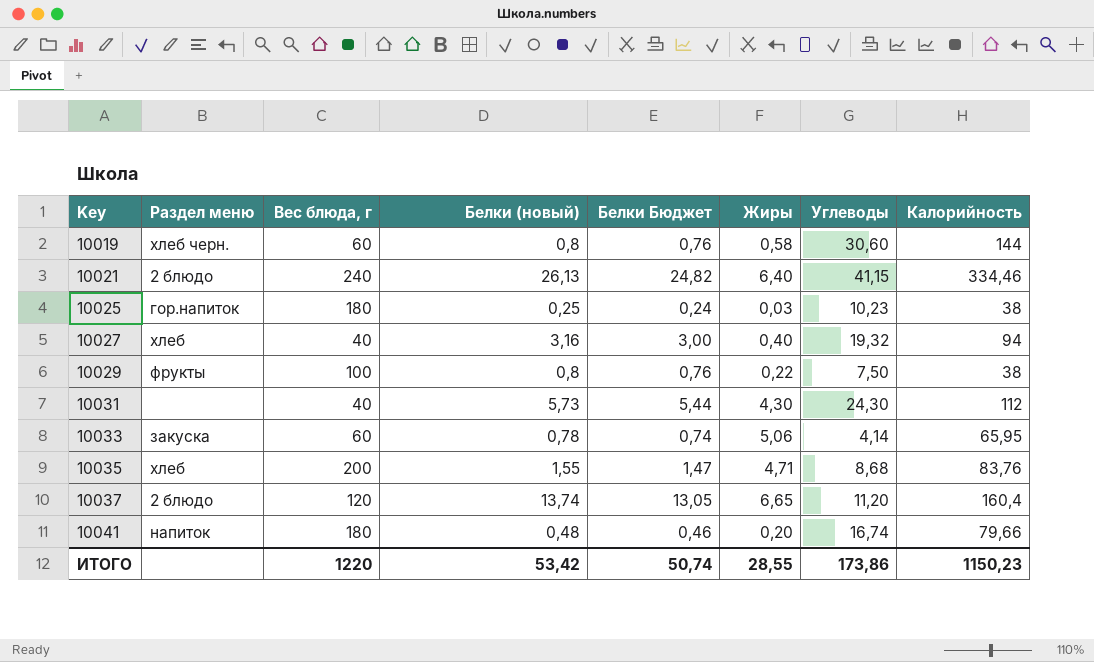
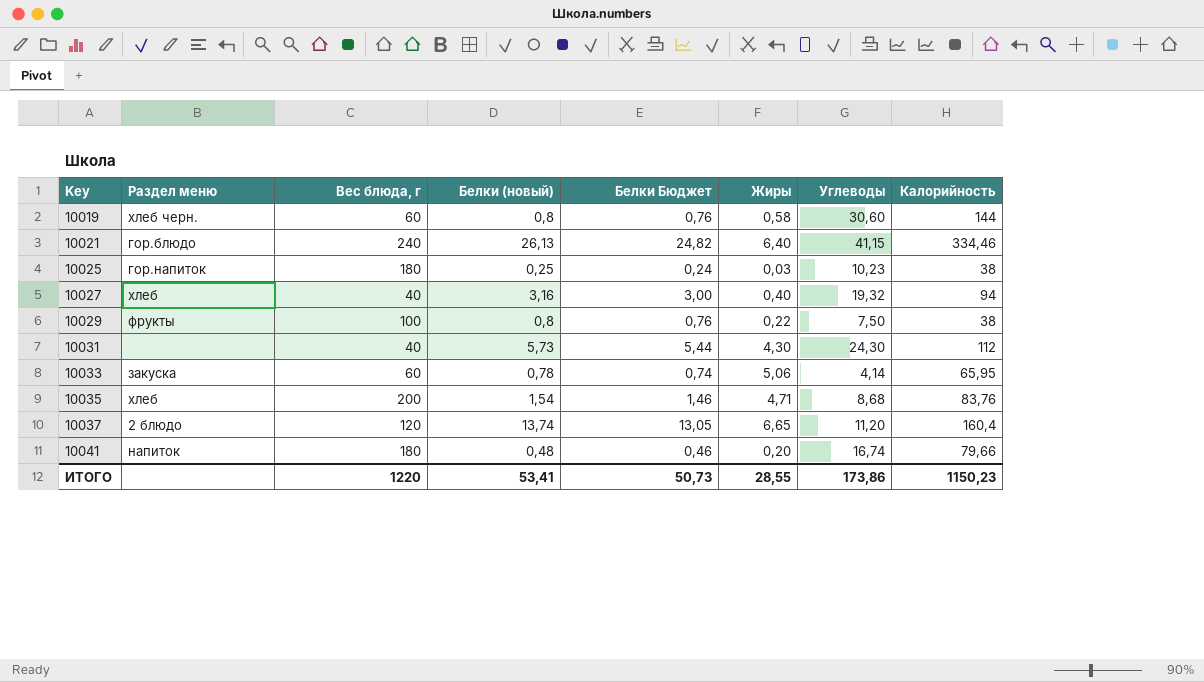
10021 | Раздел меню: 2 блюдо -> гор.блюдо
10035 | Белки (новый): 1,55 -> 1,54
10035 | Белки Бюджет: 1,47 -> 1,46
ИТОГО | Белки (новый): 53,42 -> 53,41
ИТОГО | Белки Бюджет: 50,74 -> 50,73

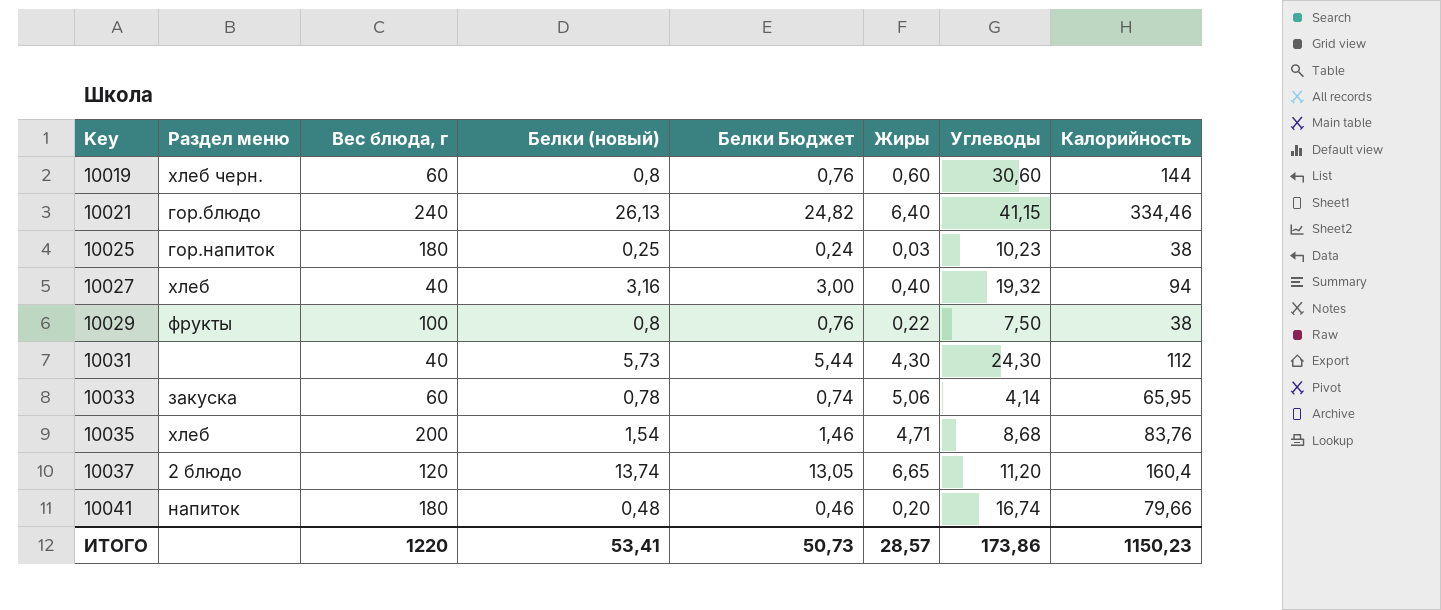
10019 | Жиры: 0,58 -> 0,60
ИТОГО | Жиры: 28,55 -> 28,57

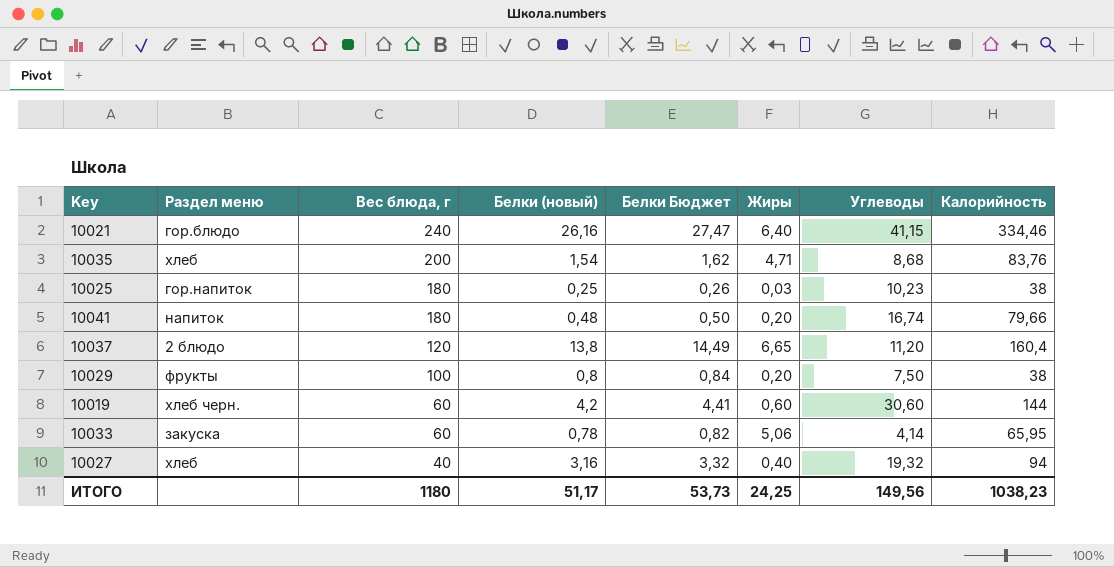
row order: Key ascending -> Вес блюда, г descending
column Белки Бюджет | formula: [Белки (новый)] * 0,95 -> [Белки (новый)] * 1,05
row 10031: none | 40 | 5,73 | 5,44 | 4,30 | 24,30 | 112 -> none
10021 | Белки (новый): 26,13 -> 26,16
10037 | Белки (новый): 13,74 -> 13,8
10029 | Жиры: 0,22 -> 0,20
10019 | Белки (новый): 0,8 -> 4,2
ИТОГО | Вес блюда, г: 1220 -> 1180
ИТОГО | Белки (новый): 53,41 -> 51,17
ИТОГО | Белки Бюджет: 50,73 -> 53,73
ИТОГО | Жиры: 28,57 -> 24,25
ИТОГО | Углеводы: 173,86 -> 149,56
ИТОГО | Калорийность: 1150,23 -> 1038,23

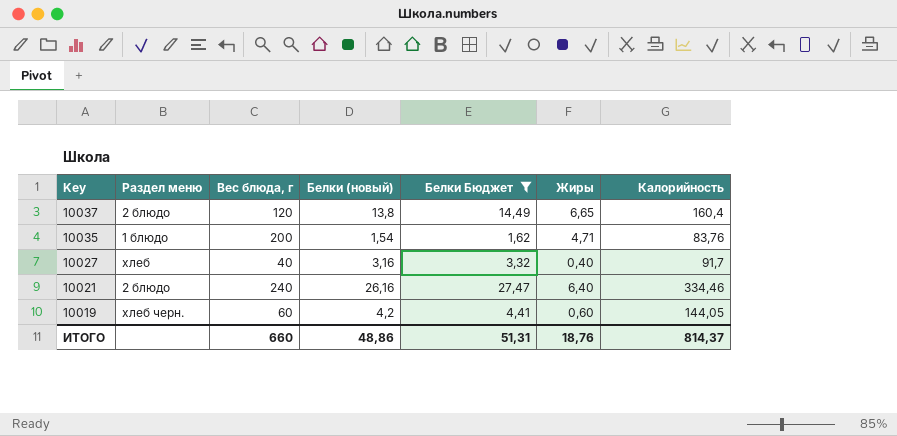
filter: none -> Белки Бюджет >= 1,62
row order: Вес блюда, г descending -> Key descending
column Углеводы | position: 7 -> none
10035 | Раздел меню: хлеб -> 1 блюдо
10027 | Калорийность: 94 -> 91,7
10021 | Раздел меню: гор.блюдо -> 2 блюдо
10019 | Калорийность: 144 -> 144,05
ИТОГО | Вес блюда, г: 1180 -> 660
ИТОГО | Белки (новый): 51,17 -> 48,86
ИТОГО | Белки Бюджет: 53,73 -> 51,31
ИТОГО | Жиры: 24,25 -> 18,76
ИТОГО | Калорийность: 1038,23 -> 814,37

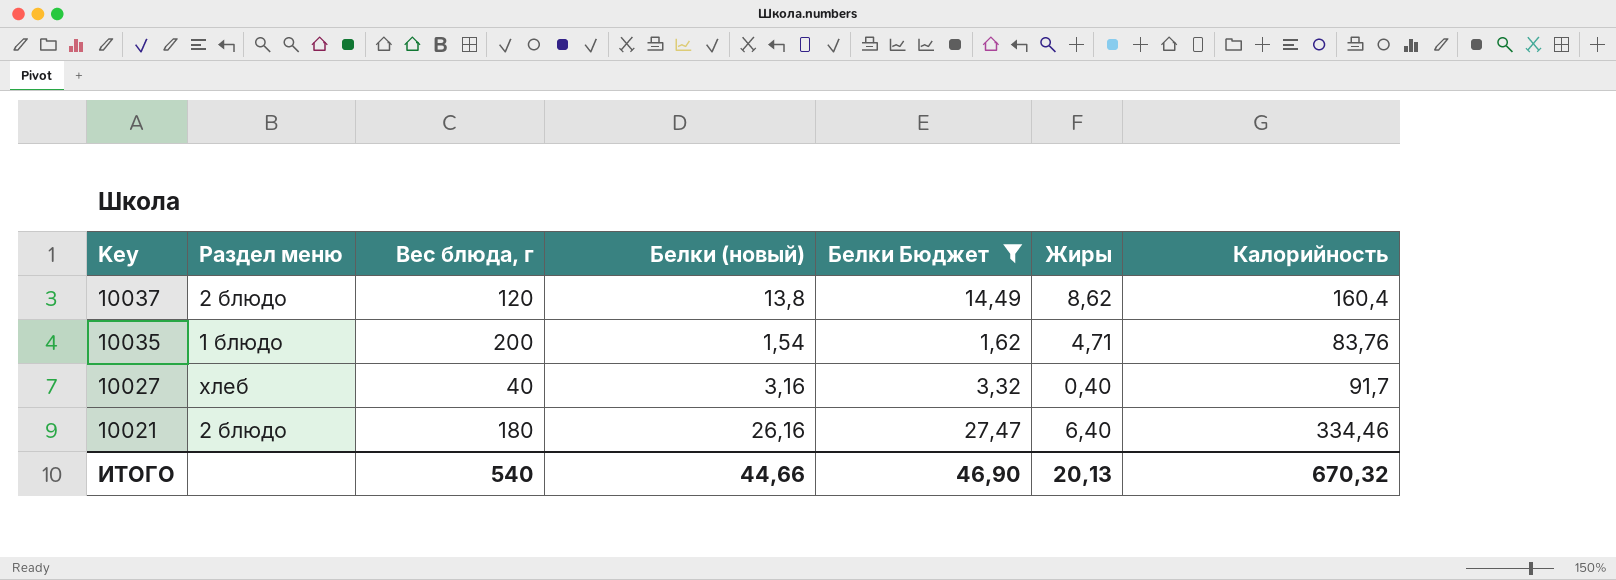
row 10019: хлеб черн. | 60 | 4,2 | 4,41 | 0,60 | 144,05 -> none
10037 | Жиры: 6,65 -> 8,62
10021 | Вес блюда, г: 240 -> 180
ИТОГО | Вес блюда, г: 660 -> 540
ИТОГО | Белки (новый): 48,86 -> 44,66
ИТОГО | Белки Бюджет: 51,31 -> 46,90
ИТОГО | Жиры: 18,76 -> 20,13
ИТОГО | Калорийность: 814,37 -> 670,32

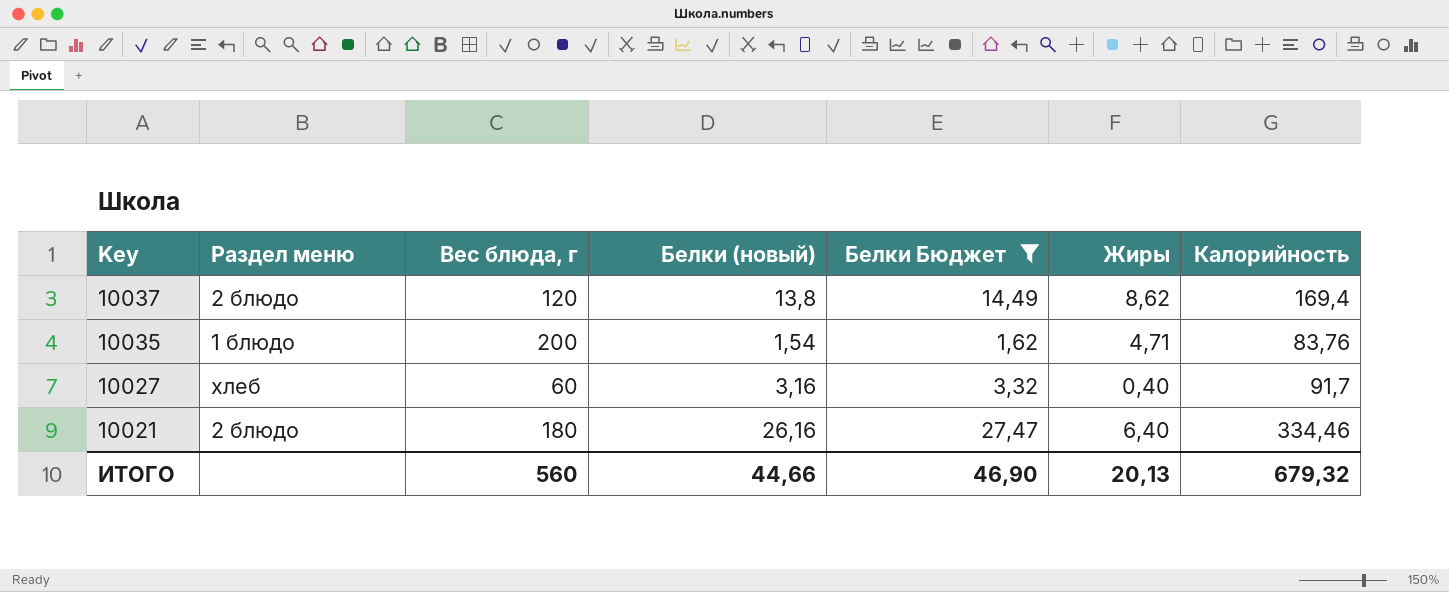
10037 | Калорийность: 160,4 -> 169,4
10027 | Вес блюда, г: 40 -> 60
ИТОГО | Вес блюда, г: 540 -> 560
ИТОГО | Калорийность: 670,32 -> 679,32

